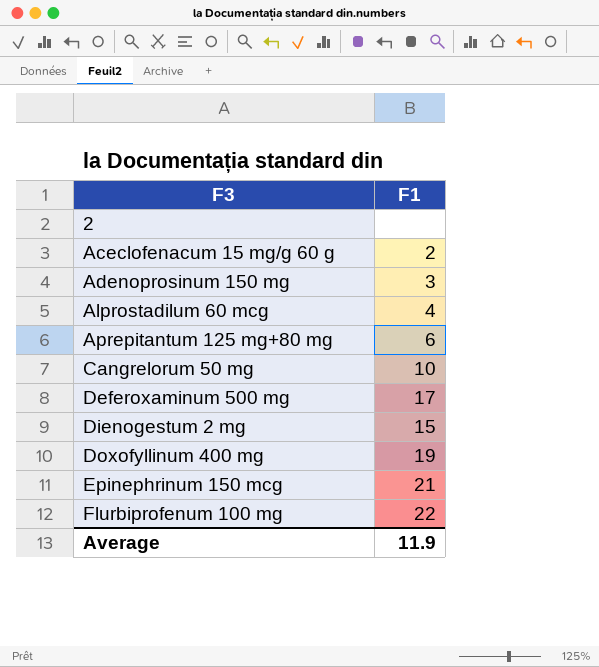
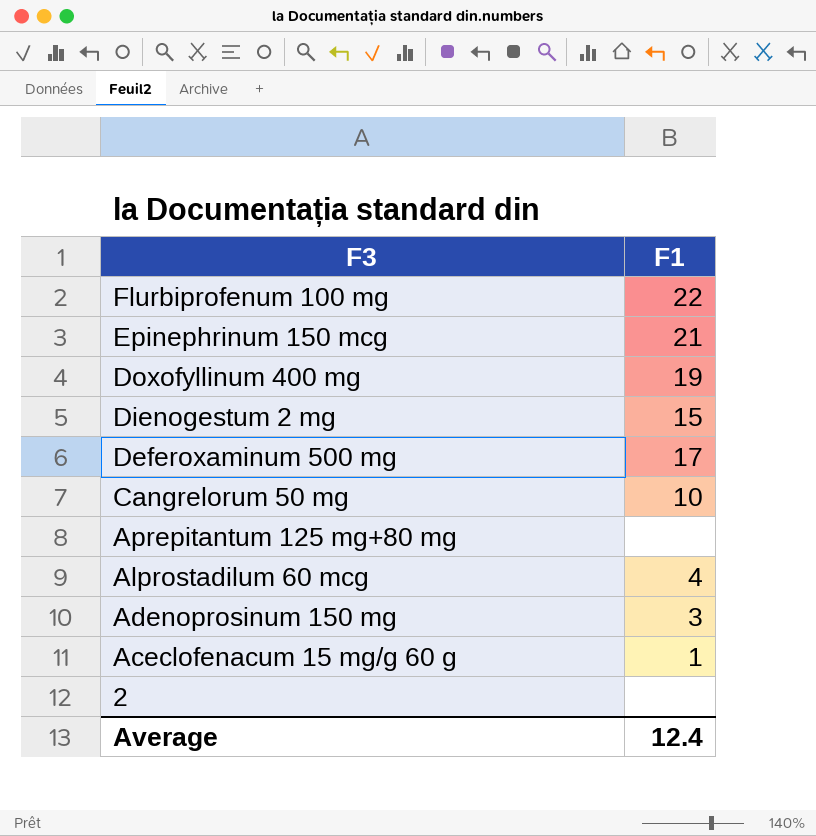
row order: F3 ascending -> F3 descending
Aprepitantum 125 mg+80 mg | F1: 6 -> none
Aceclofenacum 15 mg/g 60 g | F1: 2 -> 1
Average | F1: 11.9 -> 12.4

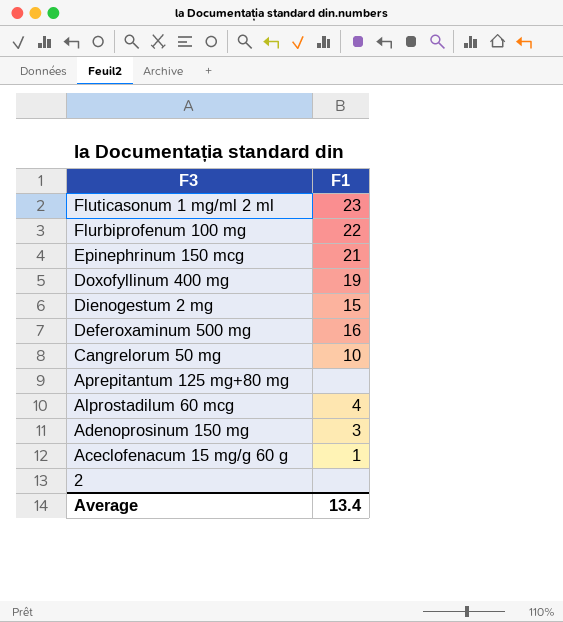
row Fluticasonum 1 mg/ml 2 ml: none -> 23
Deferoxaminum 500 mg | F1: 17 -> 16
Average | F1: 12.4 -> 13.4

